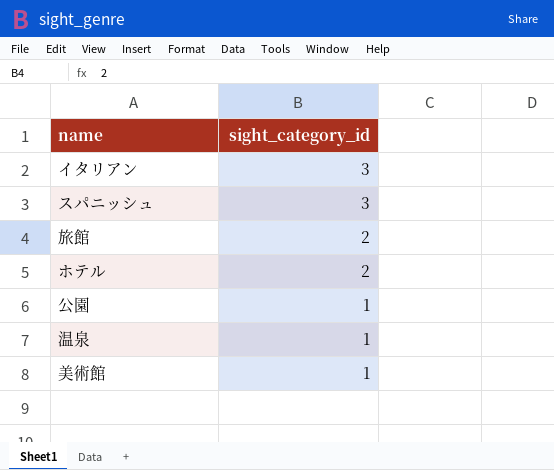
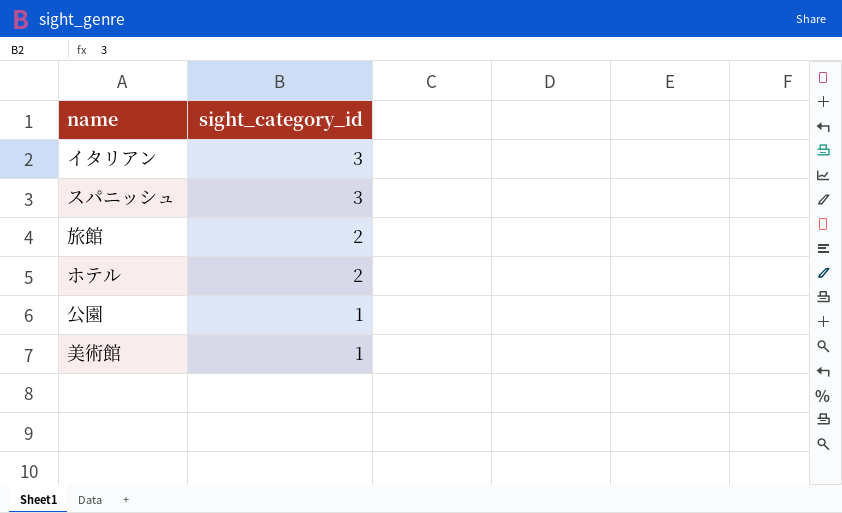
row 温泉: 1 -> none

